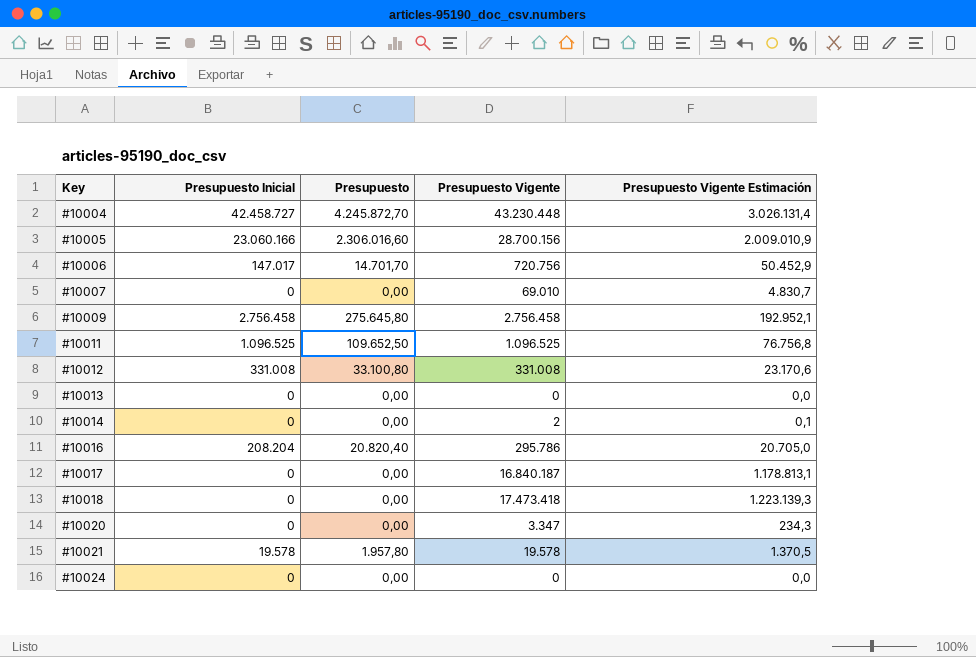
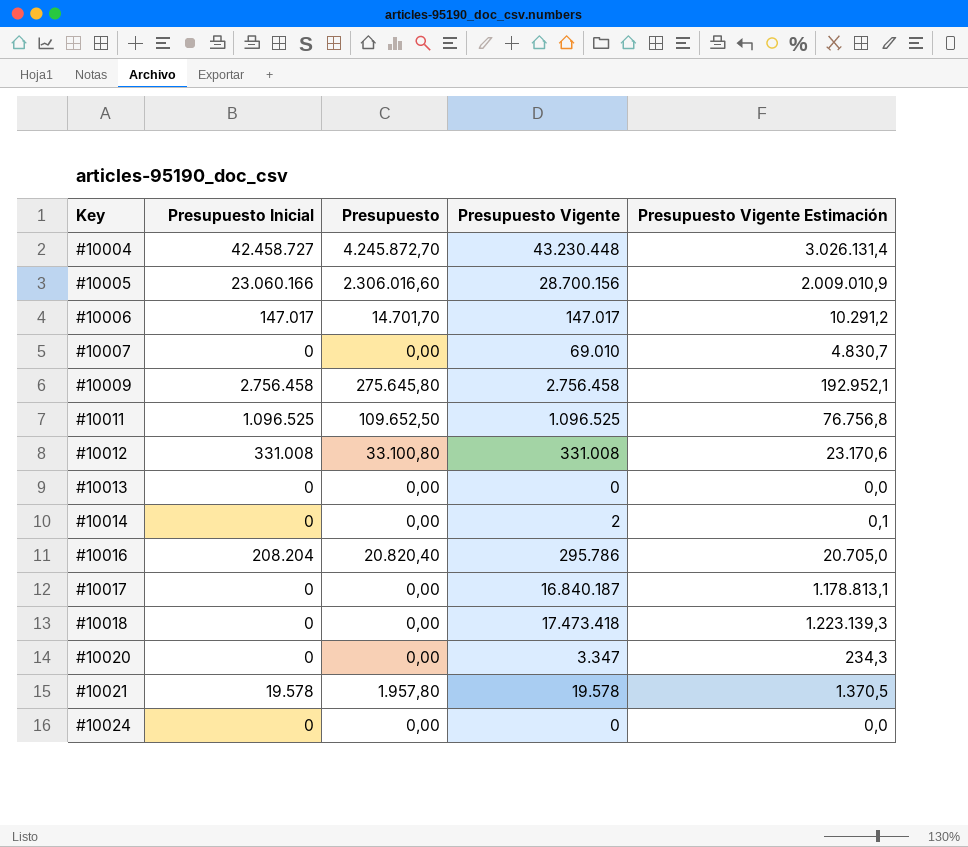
#10006 | Presupuesto Vigente: 720.756 -> 147.017
#10006 | Presupuesto Vigente Estimación: 50.452,9 -> 10.291,2

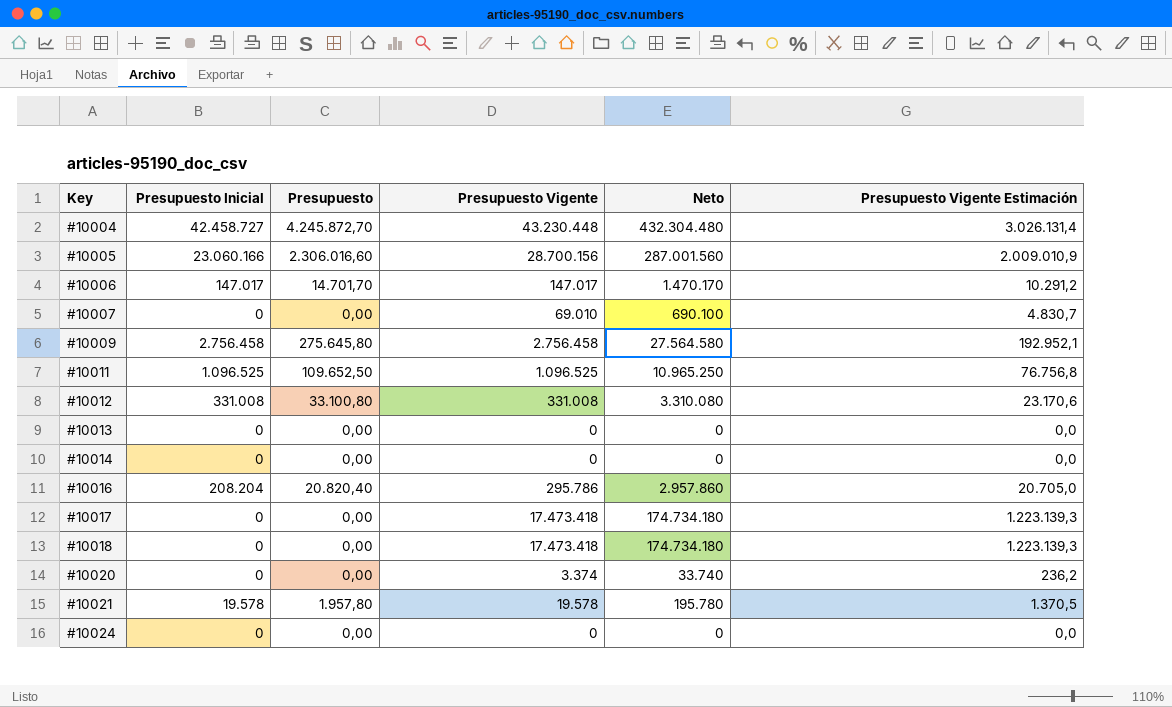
column Neto | formula: none -> [Presupuesto Vigente] * 10
#10014 | Presupuesto Vigente: 2 -> 0
#10014 | Presupuesto Vigente Estimación: 0,1 -> 0,0
#10017 | Presupuesto Vigente: 16.840.187 -> 17.473.418
#10017 | Presupuesto Vigente Estimación: 1.178.813,1 -> 1.223.139,3
#10020 | Presupuesto Vigente: 3.347 -> 3.374
#10020 | Presupuesto Vigente Estimación: 234,3 -> 236,2

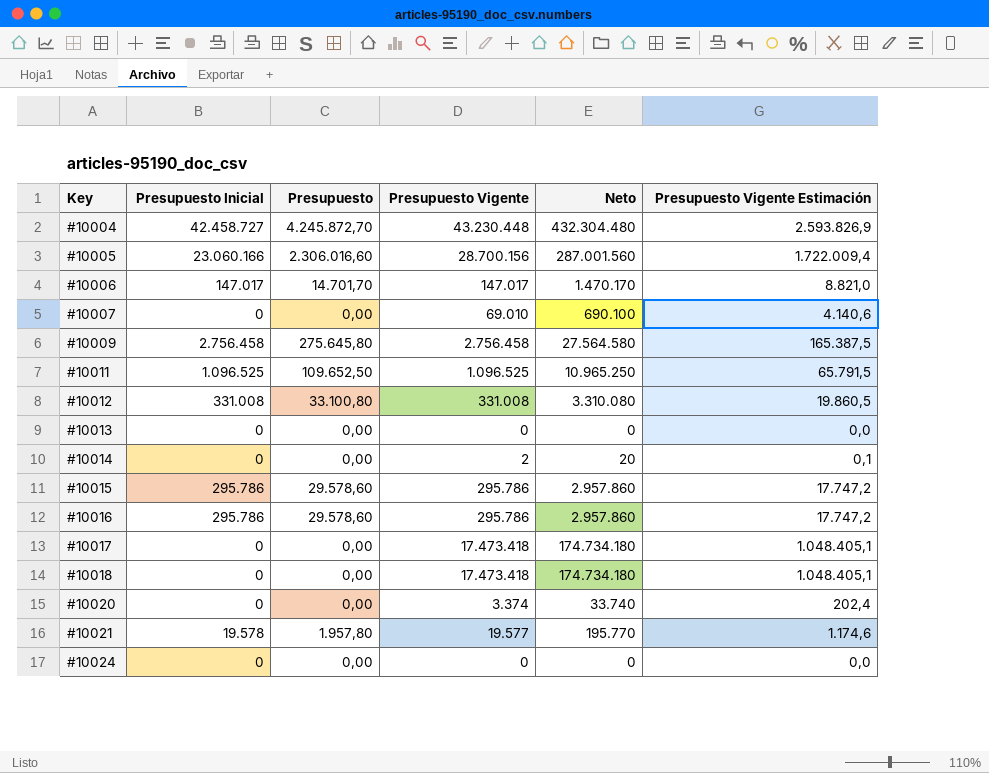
column Presupuesto Vigente Estimación | formula: [Presupuesto Vigente] * 0,07 -> [Presupuesto Vigente] * 0,06
#10014 | Presupuesto Vigente: 0 -> 2
#10014 | Neto: 0 -> 20
row #10015: none -> 295.786 | 29.578,60 | 295.786 | 2.957.860 | 17.747,2
#10016 | Presupuesto Inicial: 208.204 -> 295.786
#10016 | Presupuesto: 20.820,40 -> 29.578,60
#10021 | Presupuesto Vigente: 19.578 -> 19.577
#10021 | Neto: 195.780 -> 195.770

